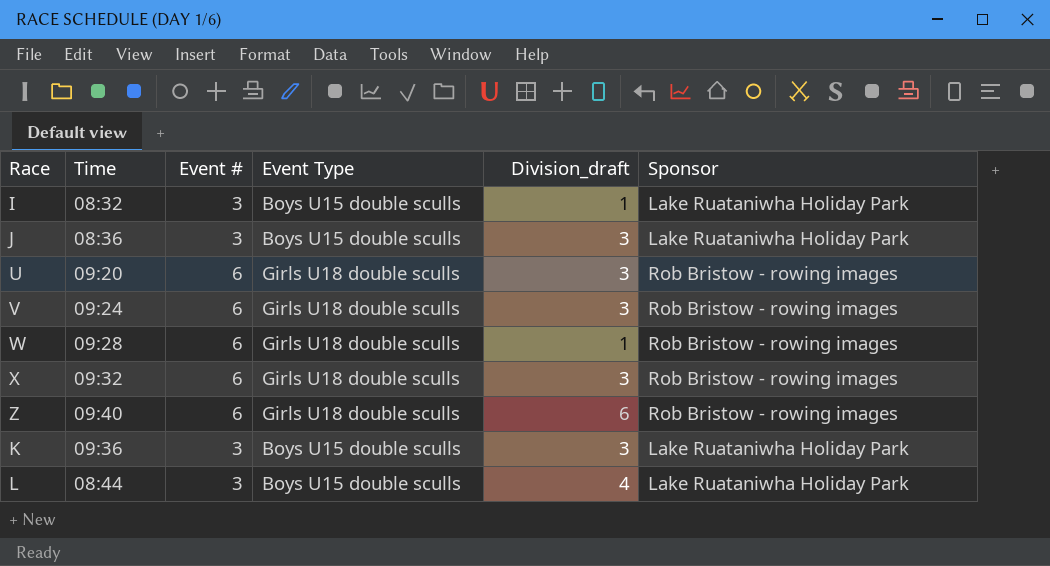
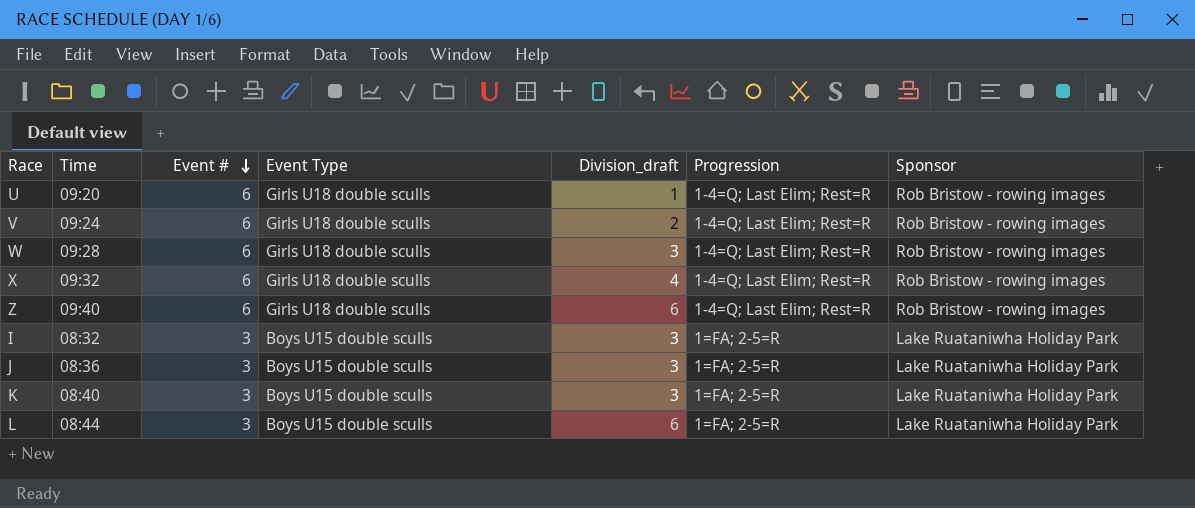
row order: none -> Event # descending
column Progression | position: none -> 6
U | Division_draft: 3 -> 1
V | Division_draft: 3 -> 2
W | Division_draft: 1 -> 3
X | Division_draft: 3 -> 4
I | Division_draft: 1 -> 3
K | Time: 09:36 -> 08:40
L | Division_draft: 4 -> 6

